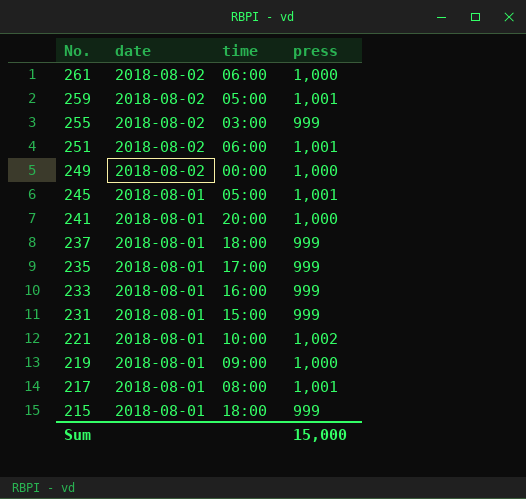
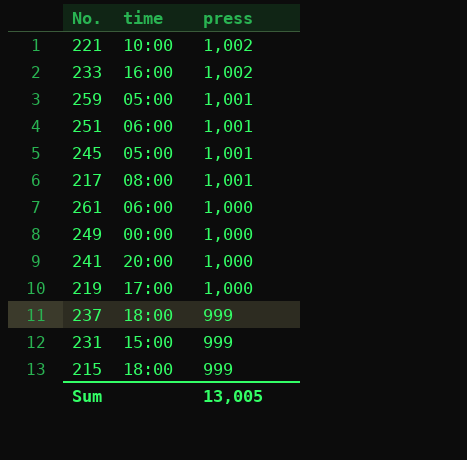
row order: No. descending -> press descending
column date | position: 2 -> none
row 255: 2018-08-02 | 03:00 | 999 -> none
row 235: 2018-08-01 | 17:00 | 999 -> none
233 | press: 999 -> 1,002
219 | time: 09:00 -> 17:00
Sum | press: 15,000 -> 13,005

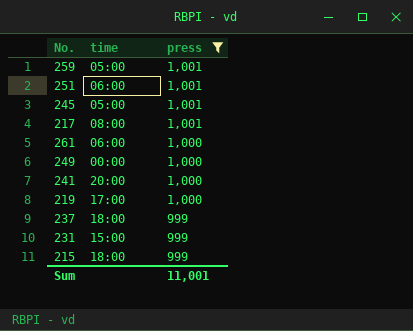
filter: none -> press != 1,002
Sum | press: 13,005 -> 11,001

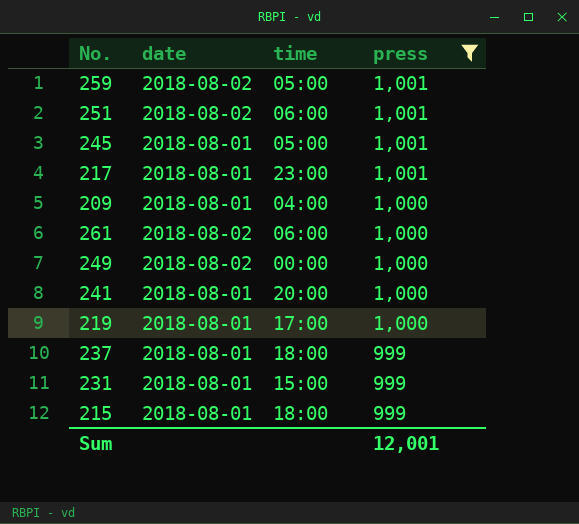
column date | position: none -> 2
217 | time: 08:00 -> 23:00
row 209: none -> 2018-08-01 | 04:00 | 1,000
Sum | press: 11,001 -> 12,001

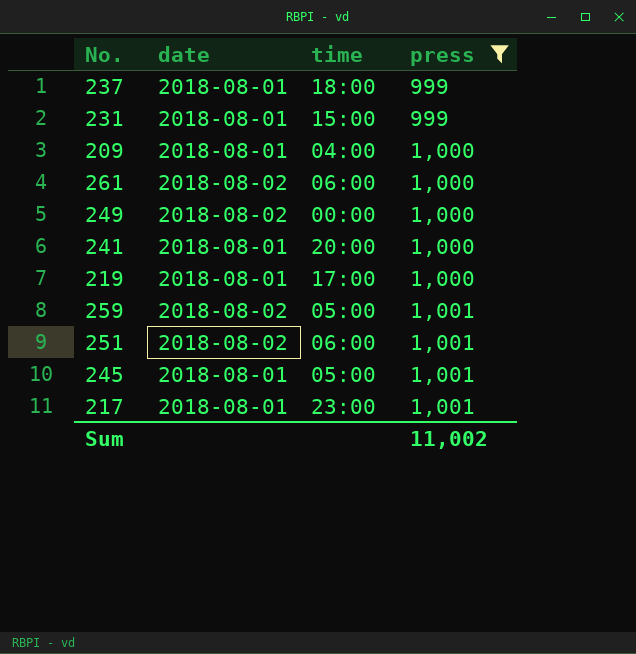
row order: press descending -> press ascending
row 215: 2018-08-01 | 18:00 | 999 -> none
Sum | press: 12,001 -> 11,002

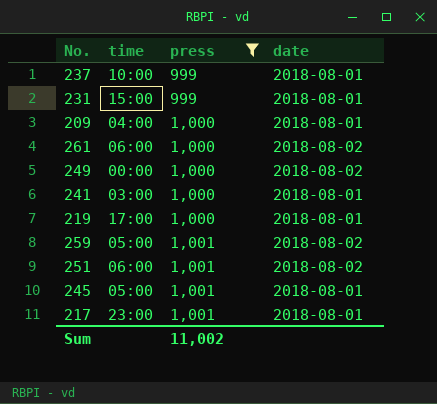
column date | position: 2 -> 4
237 | time: 18:00 -> 10:00
241 | time: 20:00 -> 03:00

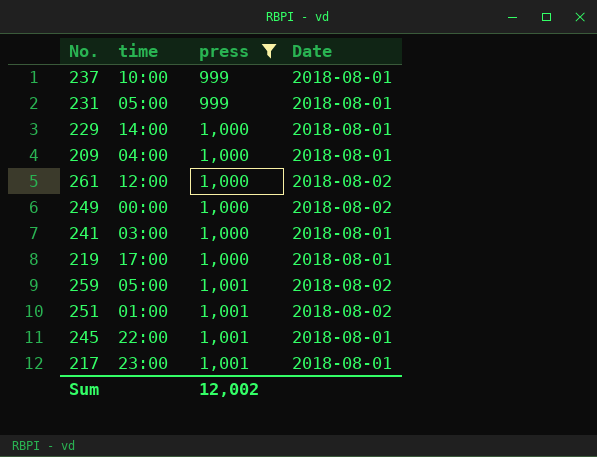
column name: date -> Date
231 | time: 15:00 -> 05:00
row 229: none -> 14:00 | 1,000 | 2018-08-01
261 | time: 06:00 -> 12:00
251 | time: 06:00 -> 01:00
245 | time: 05:00 -> 22:00
Sum | press: 11,002 -> 12,002

